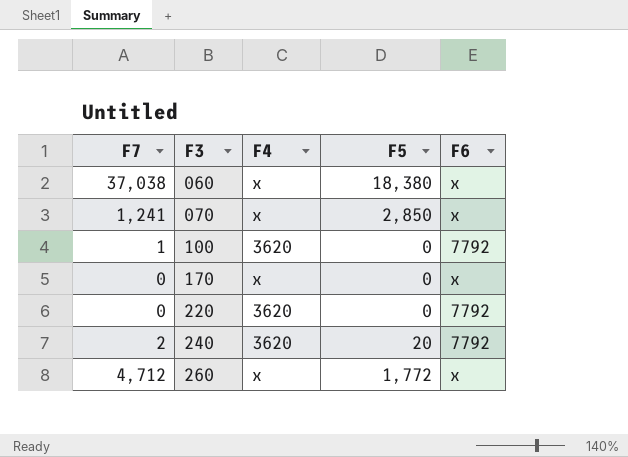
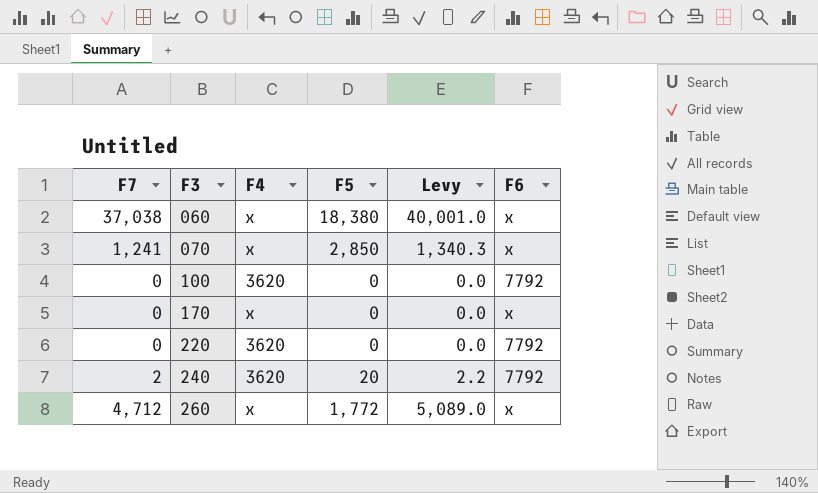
column Levy | formula: none -> [F7] * 1.08
100 | F7: 1 -> 0

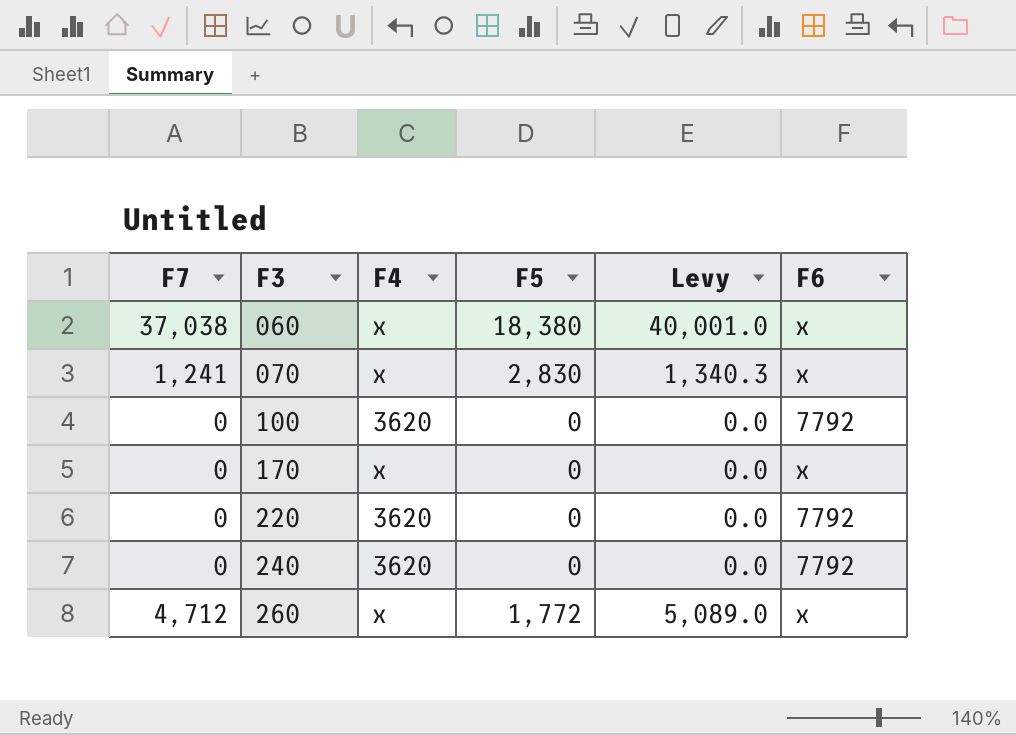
070 | F5: 2,850 -> 2,830
240 | F7: 2 -> 0
240 | F5: 20 -> 0
240 | Levy: 2.2 -> 0.0

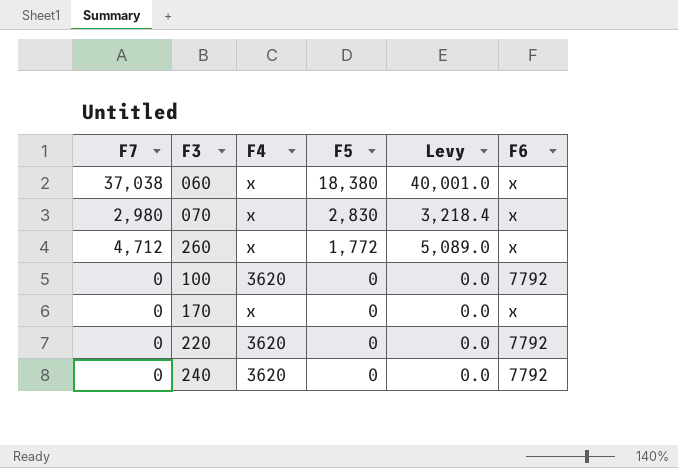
row order: F3 ascending -> F5 descending
070 | F7: 1,241 -> 2,980
070 | Levy: 1,340.3 -> 3,218.4

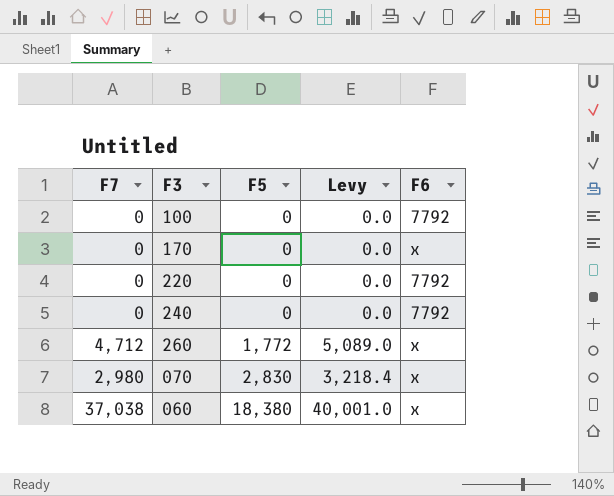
row order: F5 descending -> F5 ascending
column F4 | position: 3 -> none

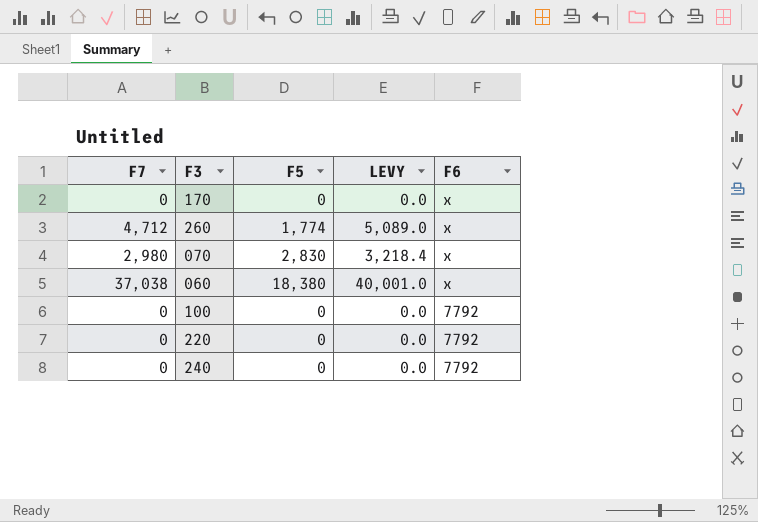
row order: F5 ascending -> F6 descending
column name: Levy -> LEVY
260 | F5: 1,772 -> 1,774

